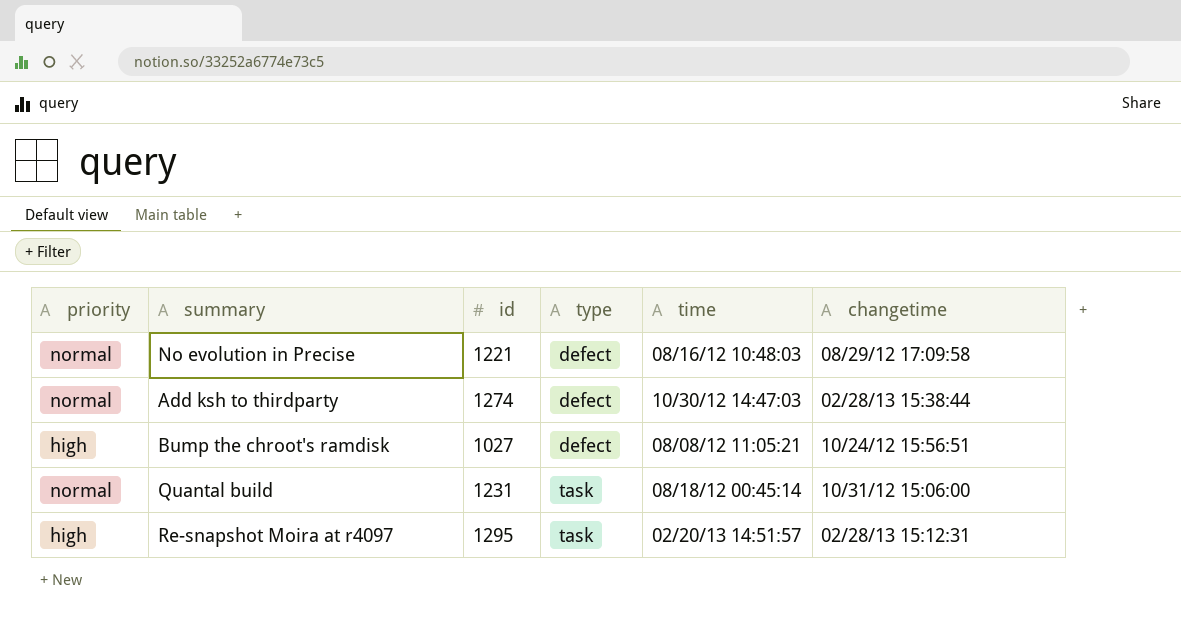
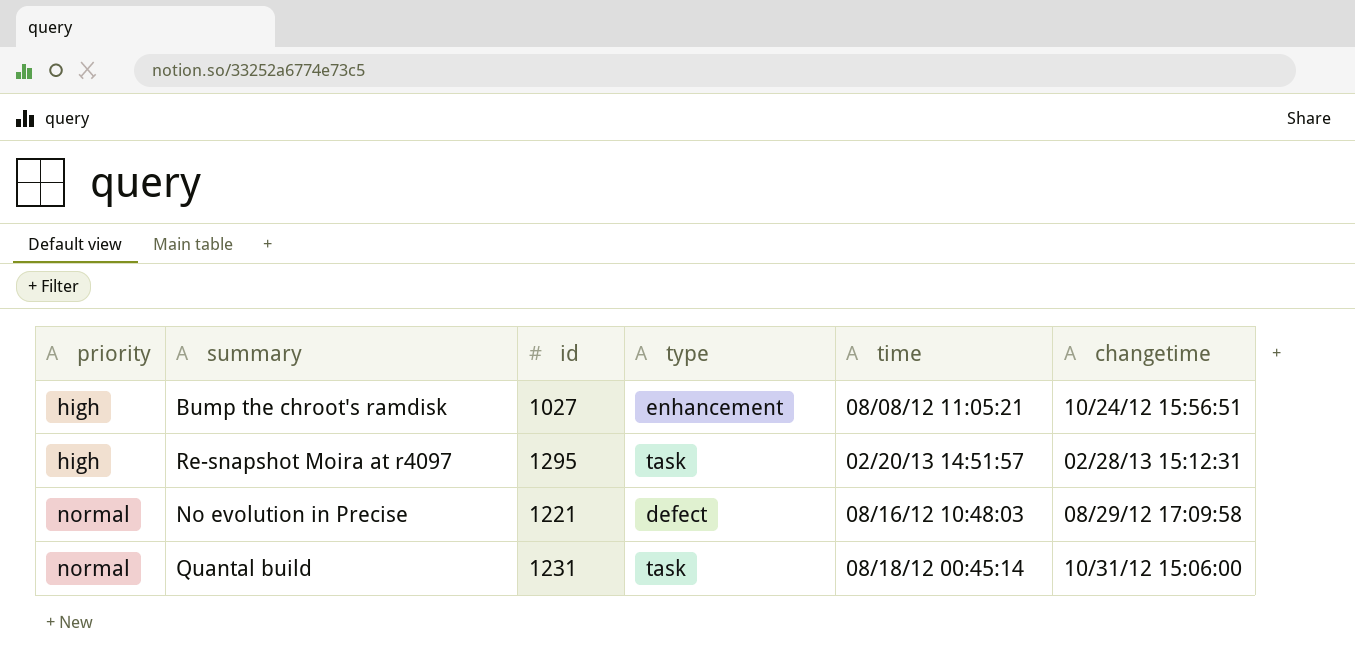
row order: type ascending -> priority ascending
row Add ksh to thirdparty: normal | 1274 | defect | 10/30/12 14:47:03 | 02/28/13 15:38:44 -> none
Bump the chroot's ramdisk | type: defect -> enhancement

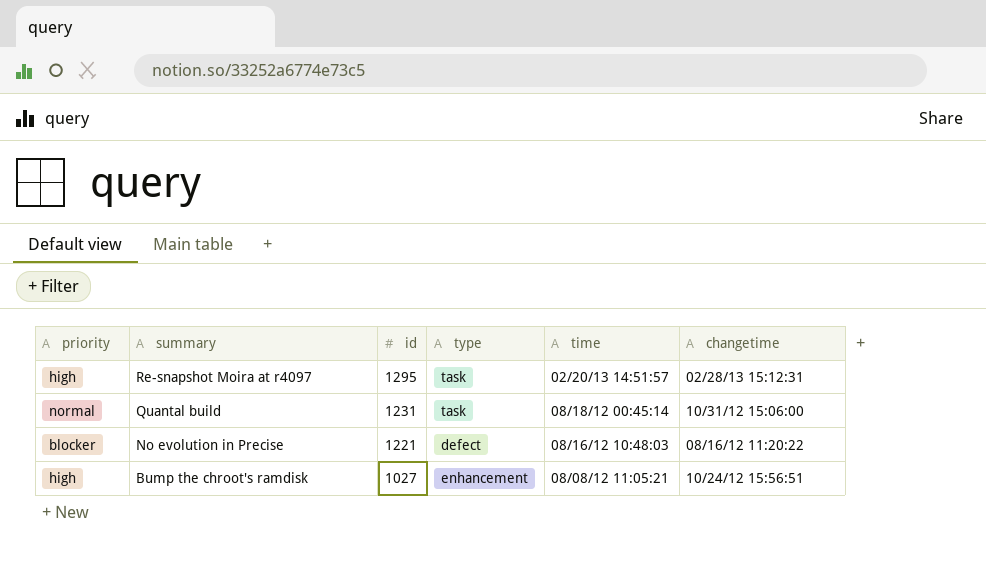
row order: priority ascending -> summary descending
No evolution in Precise | priority: normal -> blocker
No evolution in Precise | changetime: 08/29/12 17:09:58 -> 08/16/12 11:20:22

